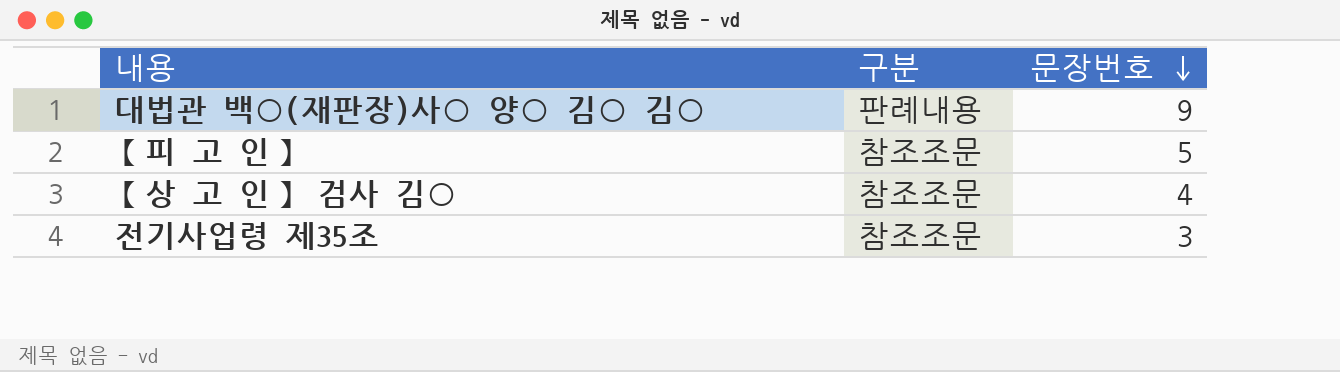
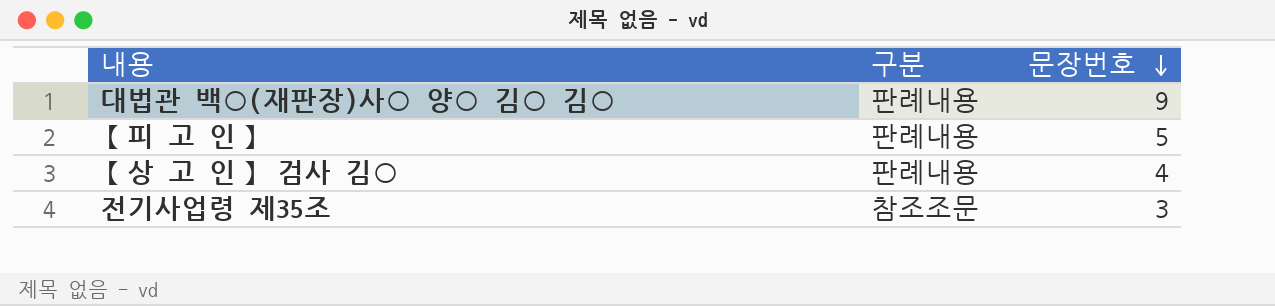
【피 고 인】 | 구분: 참조조문 -> 판례내용
【상 고 인】 검사 김○ | 구분: 참조조문 -> 판례내용

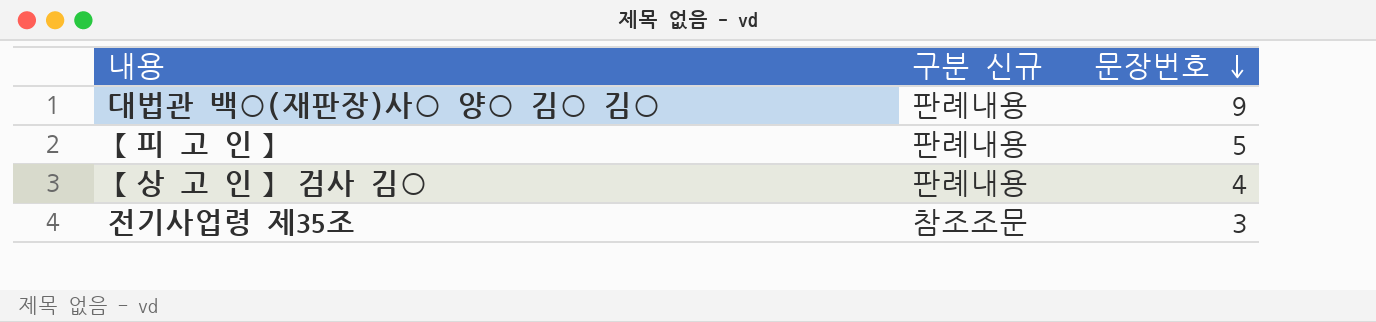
column name: 구분 -> 구분 신규

